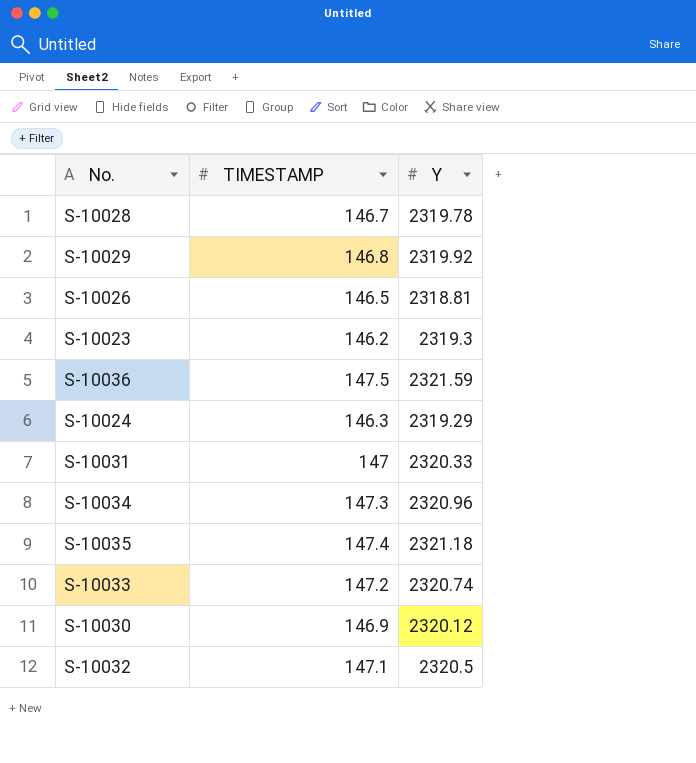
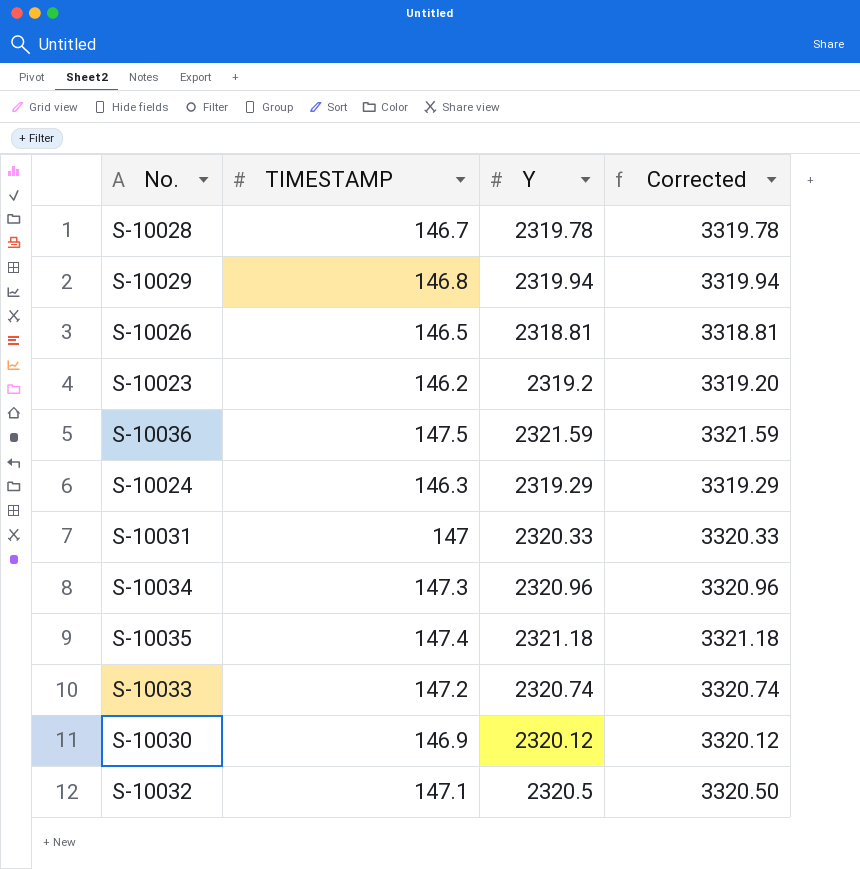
column Corrected | formula: none -> [Y] + 1000
S-10029 | Y: 2319.92 -> 2319.94
S-10023 | Y: 2319.3 -> 2319.2

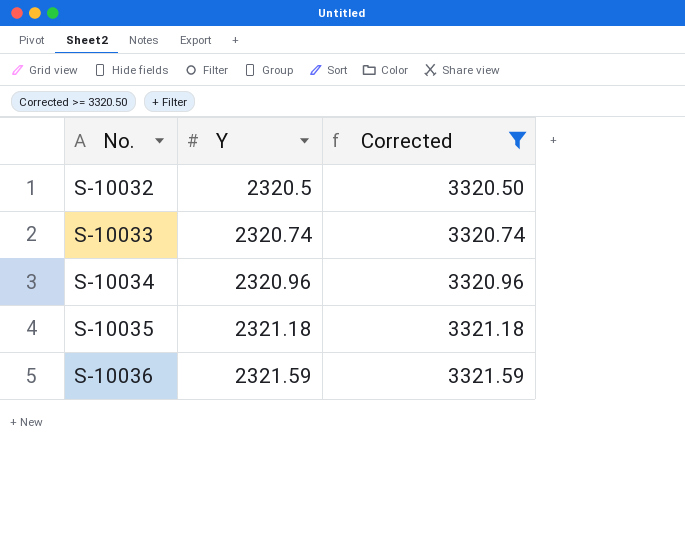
filter: none -> Corrected >= 3320.50
row order: none -> No. ascending
column TIMESTAMP | position: 2 -> none

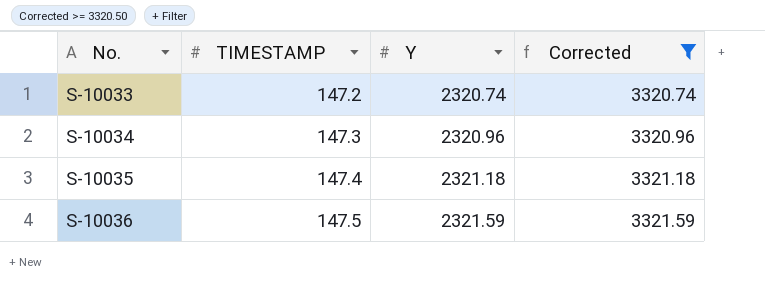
column TIMESTAMP | position: none -> 2
row S-10032: 2320.5 | 3320.50 -> none

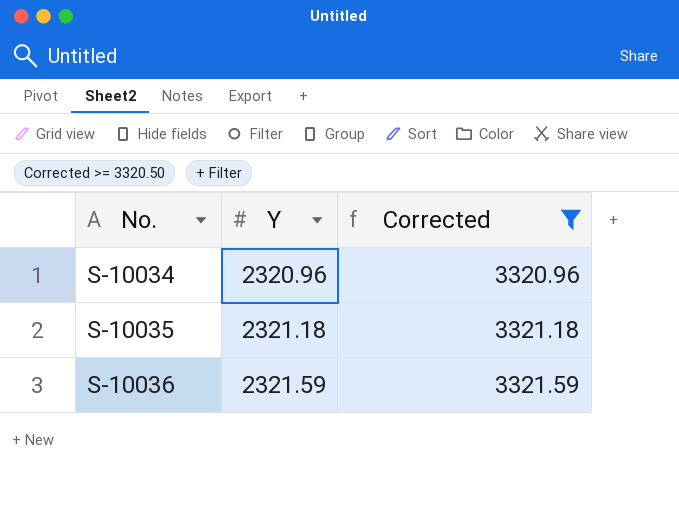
column TIMESTAMP | position: 2 -> none
row S-10033: 147.2 | 2320.74 | 3320.74 -> none

